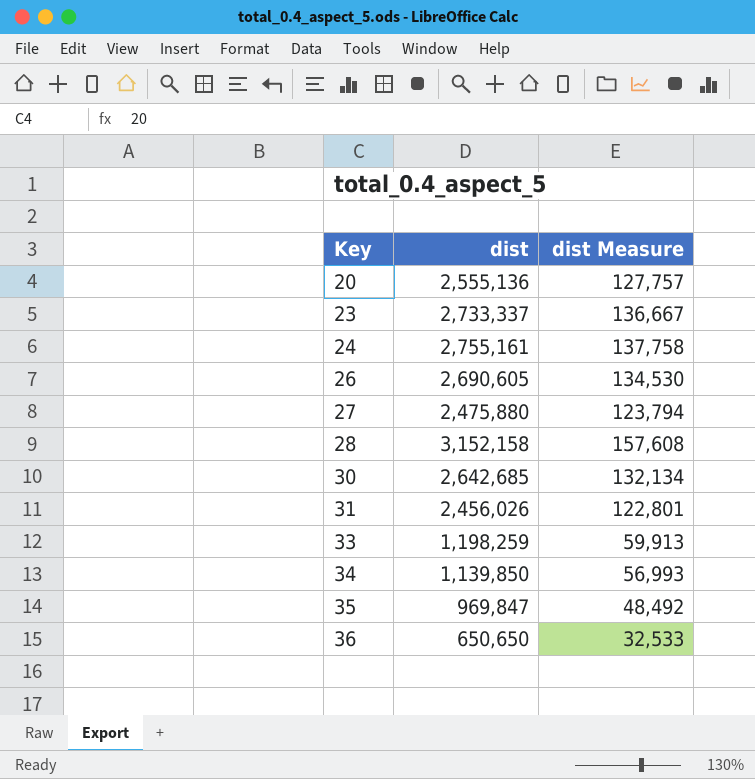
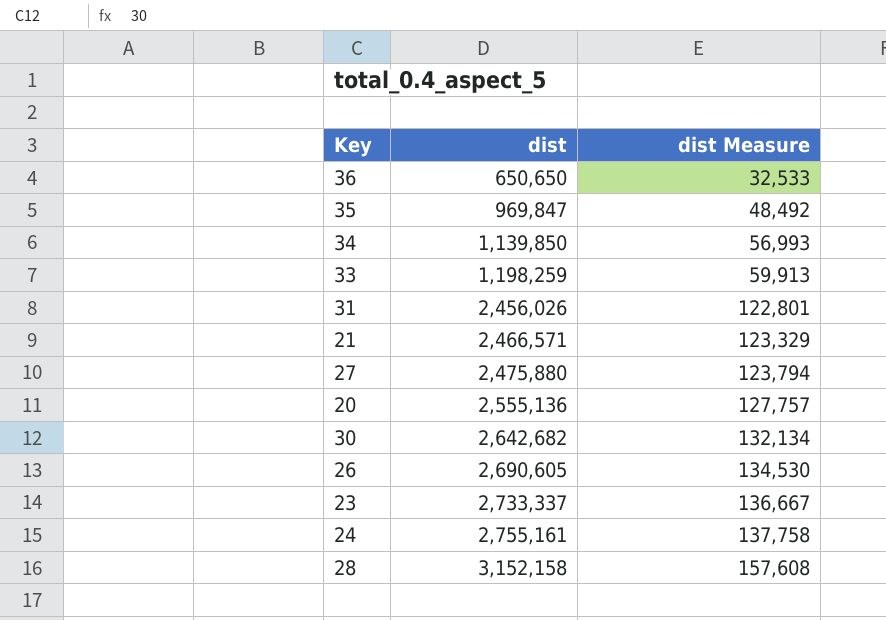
row order: Key ascending -> dist ascending
row 21: none -> 2,466,571 | 123,329
30 | dist: 2,642,685 -> 2,642,682

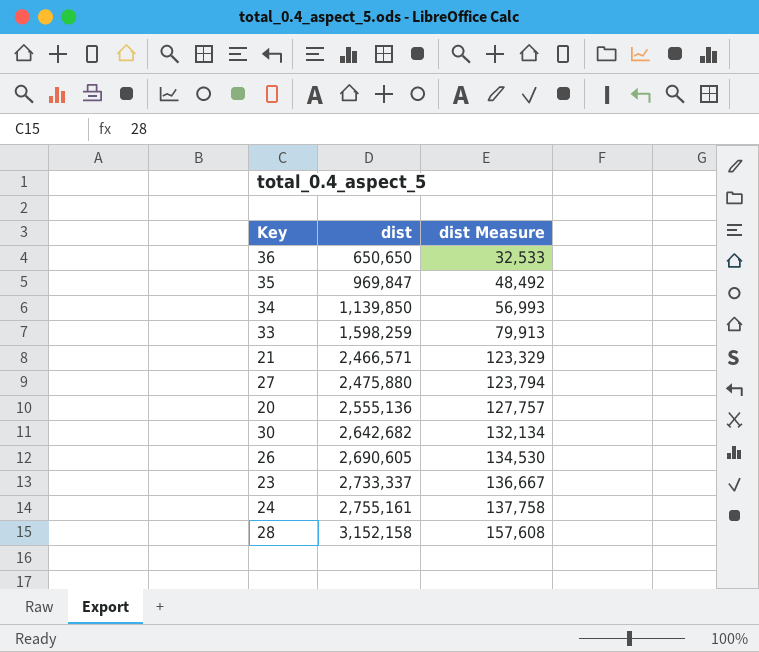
row 31: 2,456,026 | 122,801 -> none
33 | dist: 1,198,259 -> 1,598,259
33 | dist Measure: 59,913 -> 79,913

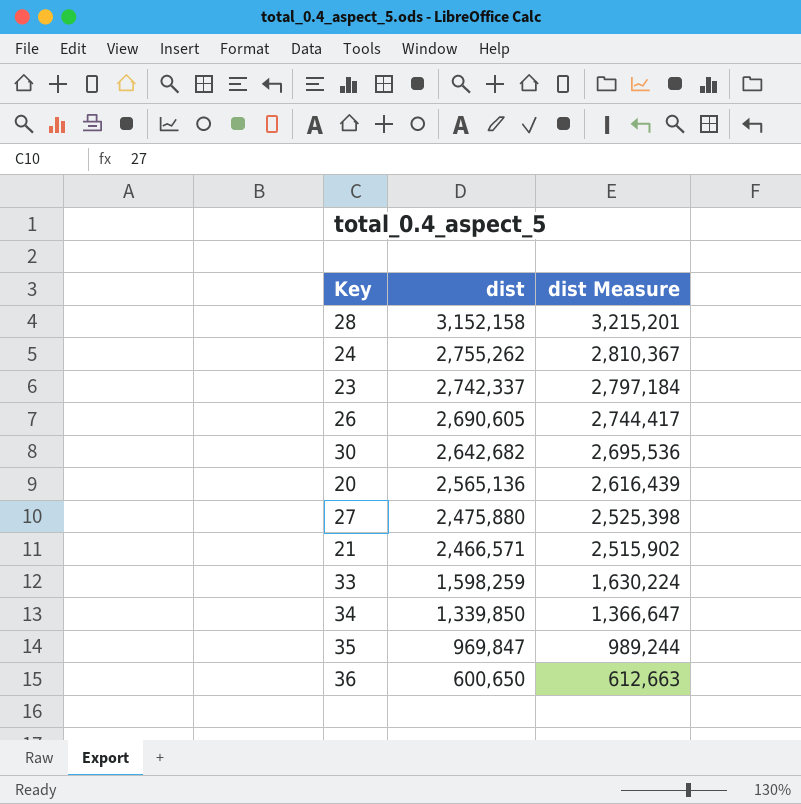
row order: dist ascending -> dist descending
column dist Measure | formula: [dist] * 0.05 -> [dist] * 1.02
24 | dist: 2,755,161 -> 2,755,262
23 | dist: 2,733,337 -> 2,742,337
20 | dist: 2,555,136 -> 2,565,136
34 | dist: 1,139,850 -> 1,339,850
36 | dist: 650,650 -> 600,650

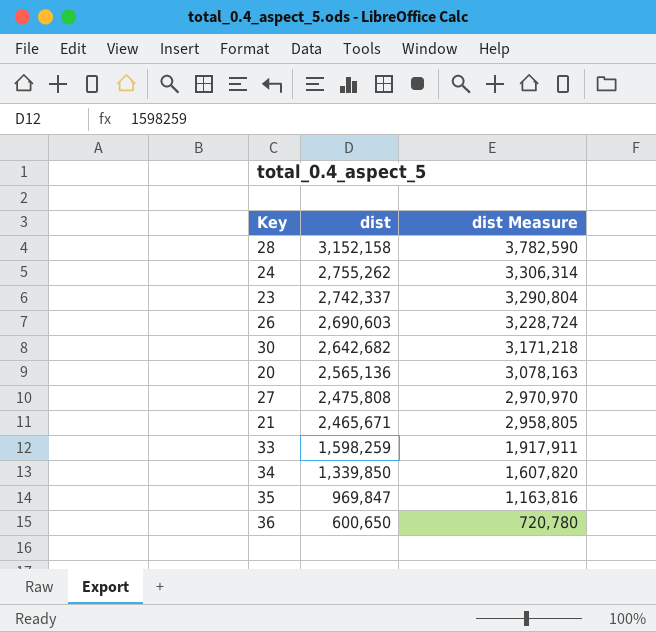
column dist Measure | formula: [dist] * 1.02 -> [dist] * 1.2
26 | dist: 2,690,605 -> 2,690,603
27 | dist: 2,475,880 -> 2,475,808
21 | dist: 2,466,571 -> 2,465,671

